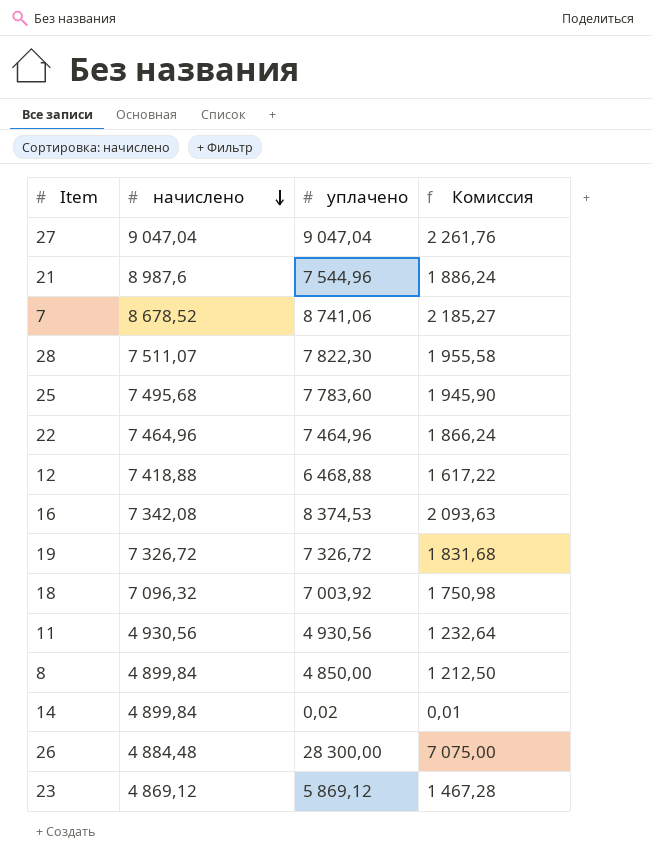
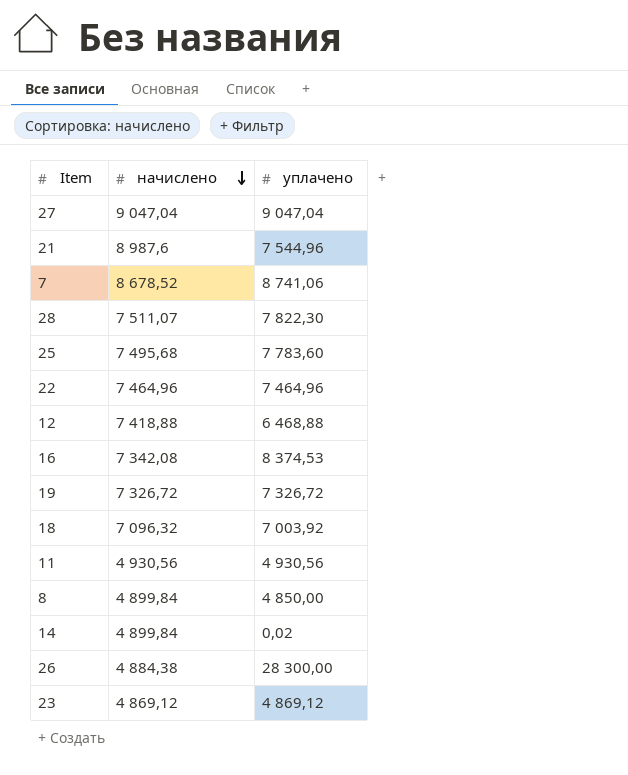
column Комиссия | formula: [уплачено] * 0,25 -> none
26 | начислено: 4 884,48 -> 4 884,38
23 | уплачено: 5 869,12 -> 4 869,12

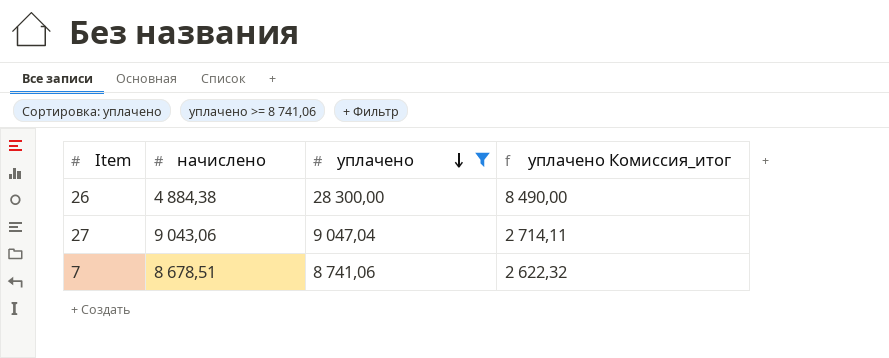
filter: none -> уплачено >= 8 741,06
row order: начислено descending -> уплачено descending
column уплачено Комиссия_итог | formula: none -> [уплачено] * 0,3
27 | начислено: 9 047,04 -> 9 043,06
7 | начислено: 8 678,52 -> 8 678,51

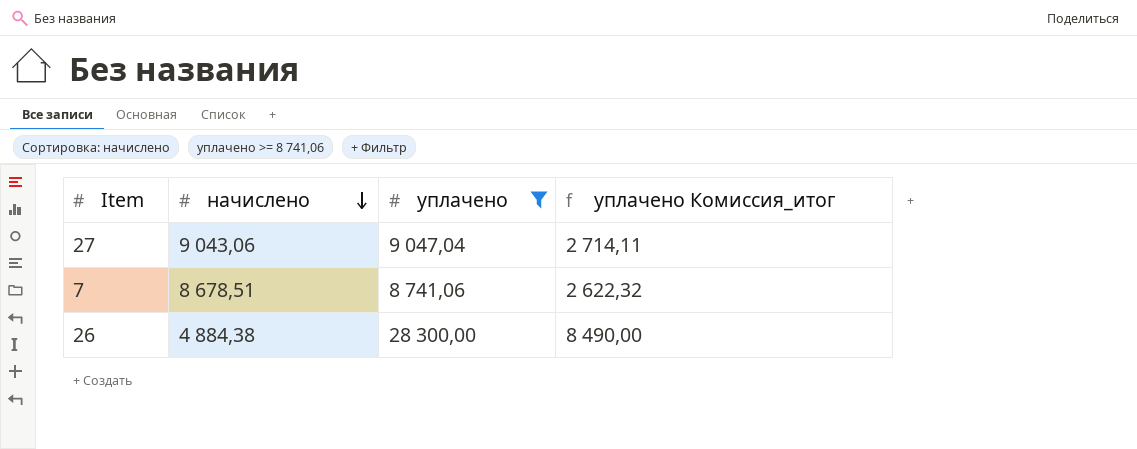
row order: уплачено descending -> начислено descending

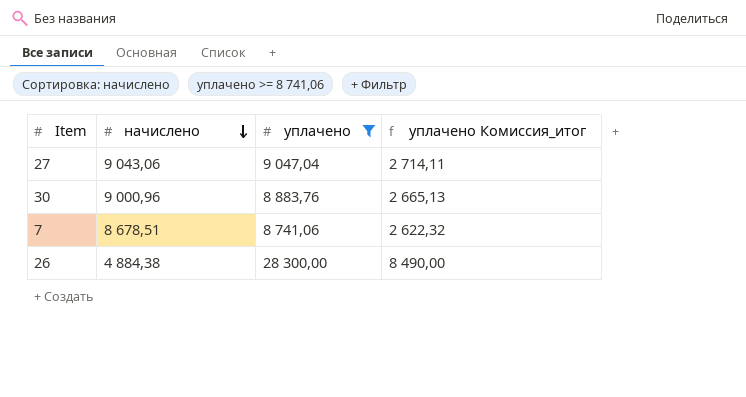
row 30: none -> 9 000,96 | 8 883,76 | 2 665,13

